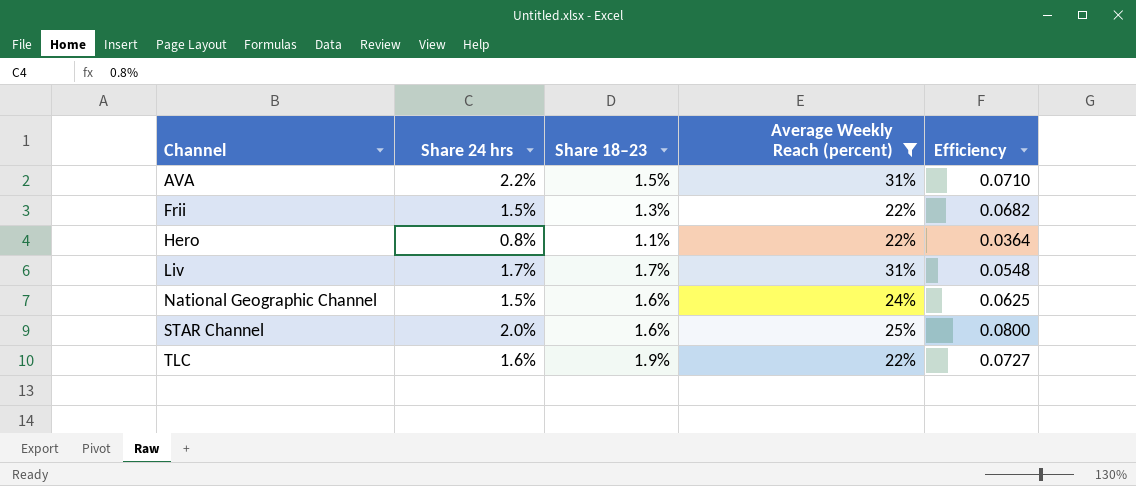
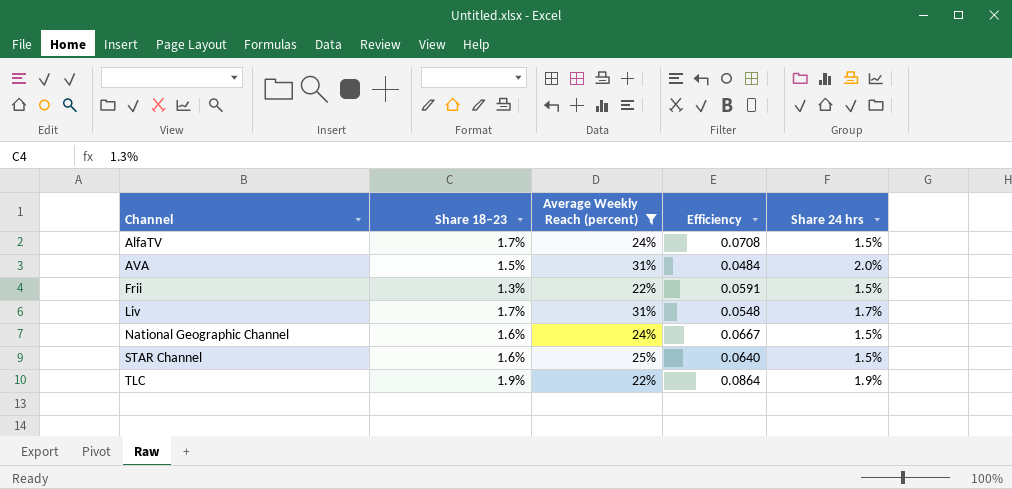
column Efficiency | formula: [Share 24 hrs] / [Average Weekly Reach (percent)] -> [Share 18–23] / [Average Weekly Reach (percent)]
column Share 24 hrs | position: 2 -> 5
row Hero: 0.8% | 1.1% | 22% | 0.0364 -> none
row AlfaTV: none -> 1.7% | 24% | 0.0708 | 1.5%
AVA | Share 24 hrs: 2.2% -> 2.0%
STAR Channel | Share 24 hrs: 2.0% -> 1.5%
TLC | Share 24 hrs: 1.6% -> 1.9%

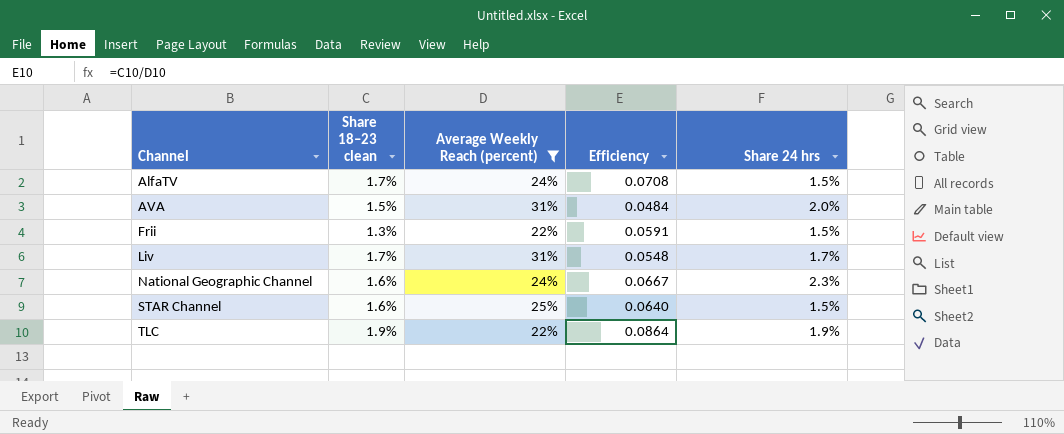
column name: Share 18–23 -> Share 18–23 clean
National Geographic Channel | Share 24 hrs: 1.5% -> 2.3%

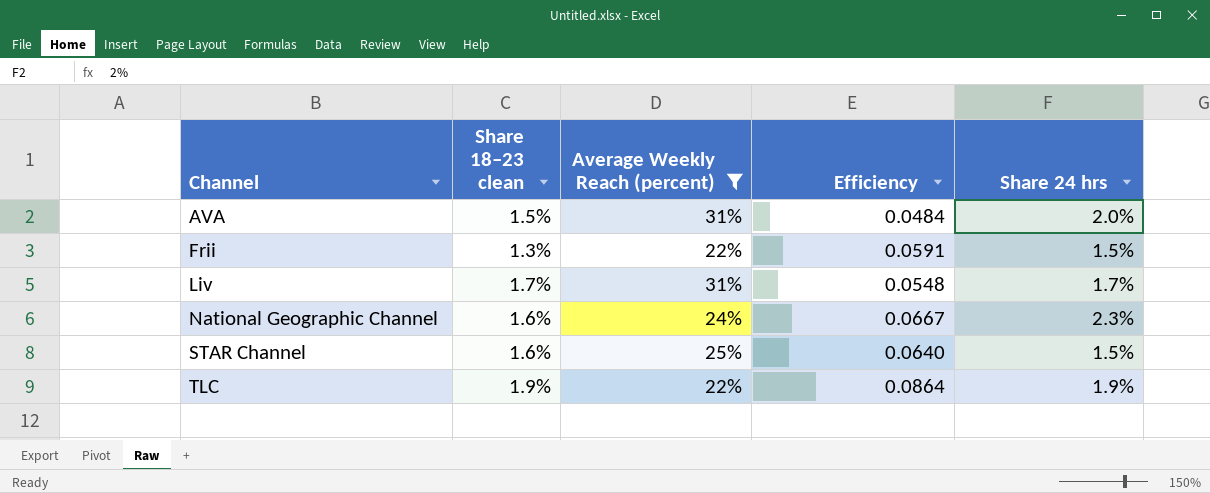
row AlfaTV: 1.7% | 24% | 0.0708 | 1.5% -> none

